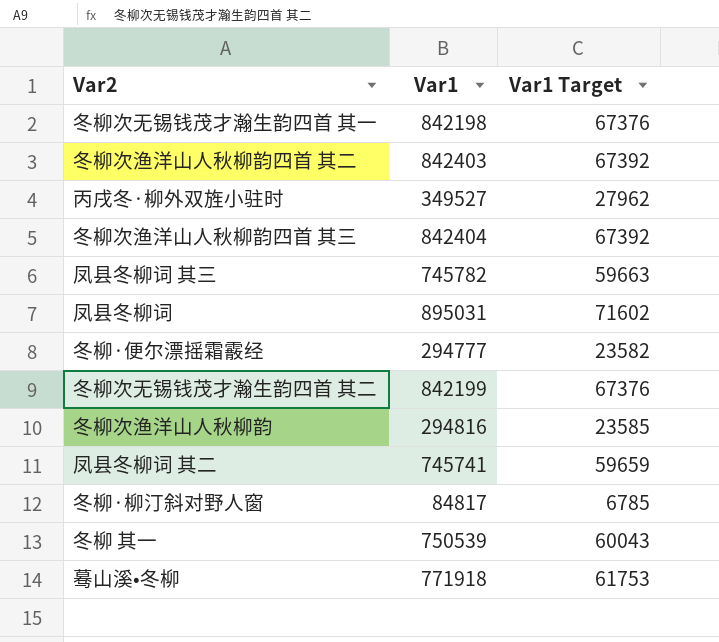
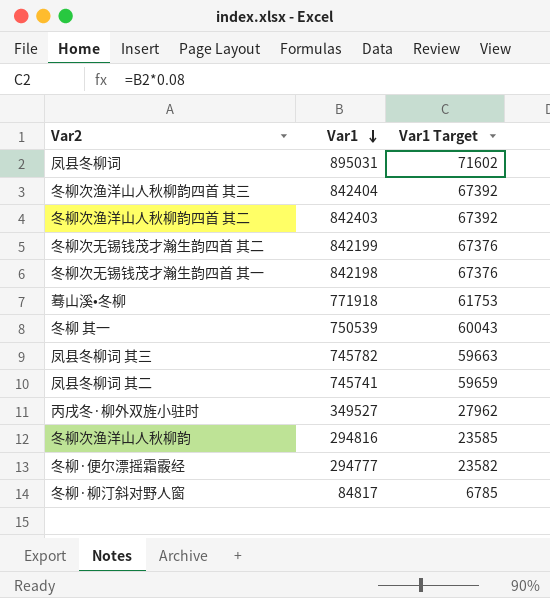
row order: none -> Var1 descending

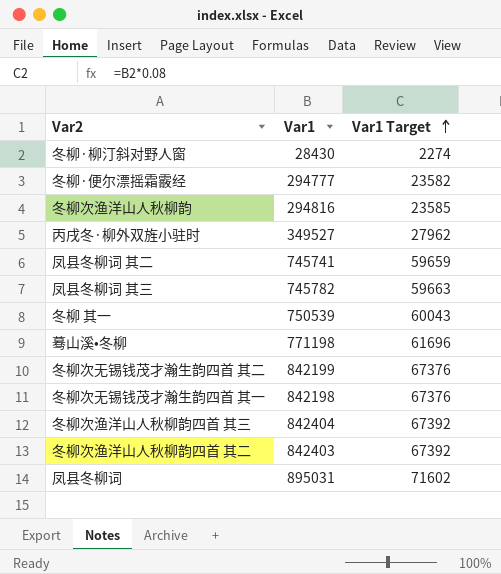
row order: Var1 descending -> Var1 Target ascending
冬柳·柳汀斜对野人窗 | Var1: 84817 -> 28430
冬柳·柳汀斜对野人窗 | Var1 Target: 6785 -> 2274
蓦山溪•冬柳 | Var1: 771918 -> 771198
蓦山溪•冬柳 | Var1 Target: 61753 -> 61696

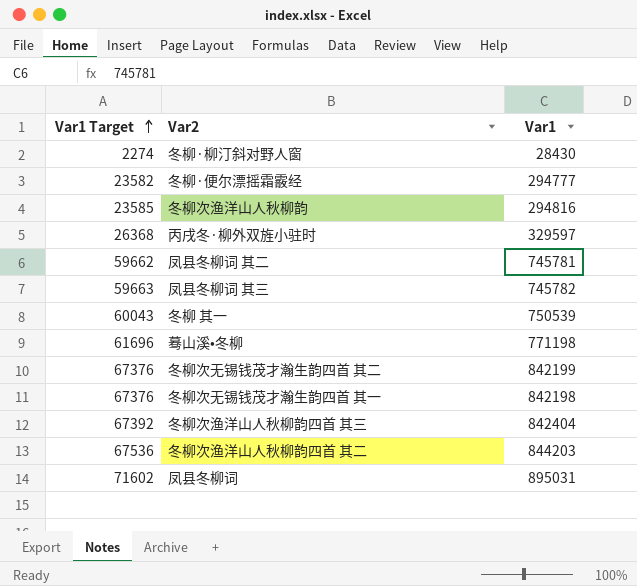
column Var1 Target | position: 3 -> 1
丙戌冬·柳外双旌小驻时 | Var1 Target: 27962 -> 26368
丙戌冬·柳外双旌小驻时 | Var1: 349527 -> 329597
凤县冬柳词 其二 | Var1 Target: 59659 -> 59662
凤县冬柳词 其二 | Var1: 745741 -> 745781
冬柳次渔洋山人秋柳韵四首 其二 | Var1 Target: 67392 -> 67536
冬柳次渔洋山人秋柳韵四首 其二 | Var1: 842403 -> 844203

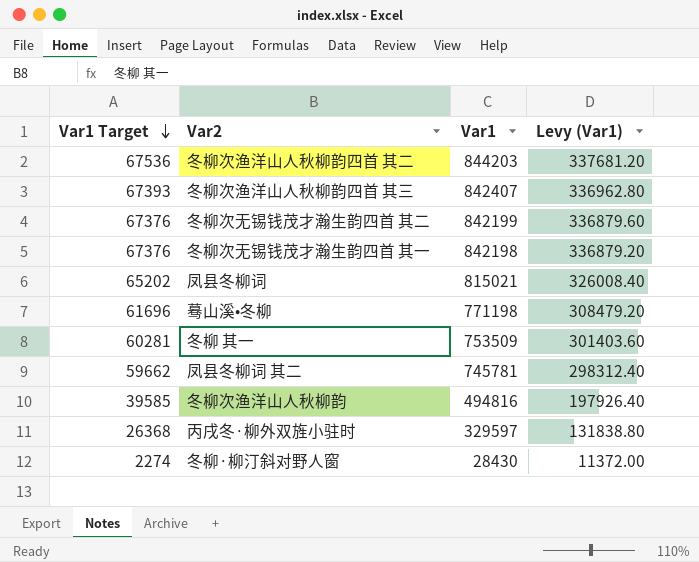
row order: Var1 Target ascending -> Var1 Target descending
column Levy (Var1) | formula: none -> [Var1] * 0.4
row 冬柳·便尔漂摇霜霰经: 23582 | 294777 -> none
row 凤县冬柳词 其三: 59663 | 745782 -> none
冬柳次渔洋山人秋柳韵四首 其三 | Var1 Target: 67392 -> 67393
冬柳次渔洋山人秋柳韵四首 其三 | Var1: 842404 -> 842407
凤县冬柳词 | Var1 Target: 71602 -> 65202
凤县冬柳词 | Var1: 895031 -> 815021
冬柳 其一 | Var1 Target: 60043 -> 60281
冬柳 其一 | Var1: 750539 -> 753509
冬柳次渔洋山人秋柳韵 | Var1 Target: 23585 -> 39585
冬柳次渔洋山人秋柳韵 | Var1: 294816 -> 494816

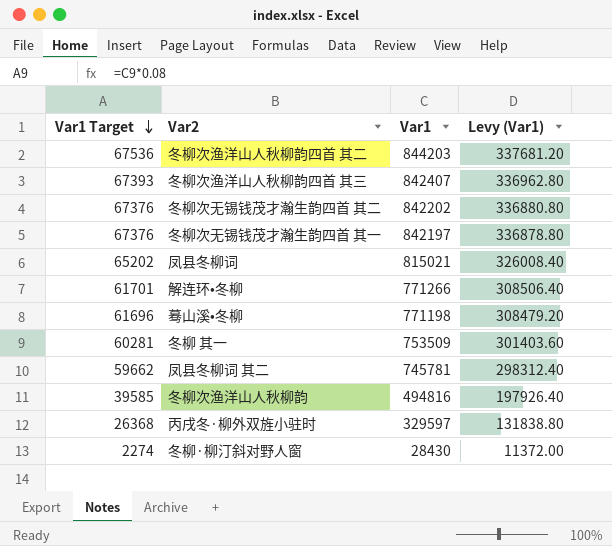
冬柳次无锡钱茂才瀚生韵四首 其二 | Var1: 842199 -> 842202
冬柳次无锡钱茂才瀚生韵四首 其二 | Levy (Var1): 336879.60 -> 336880.80
冬柳次无锡钱茂才瀚生韵四首 其一 | Var1: 842198 -> 842197
冬柳次无锡钱茂才瀚生韵四首 其一 | Levy (Var1): 336879.20 -> 336878.80
row 解连环•冬柳: none -> 61701 | 771266 | 308506.40

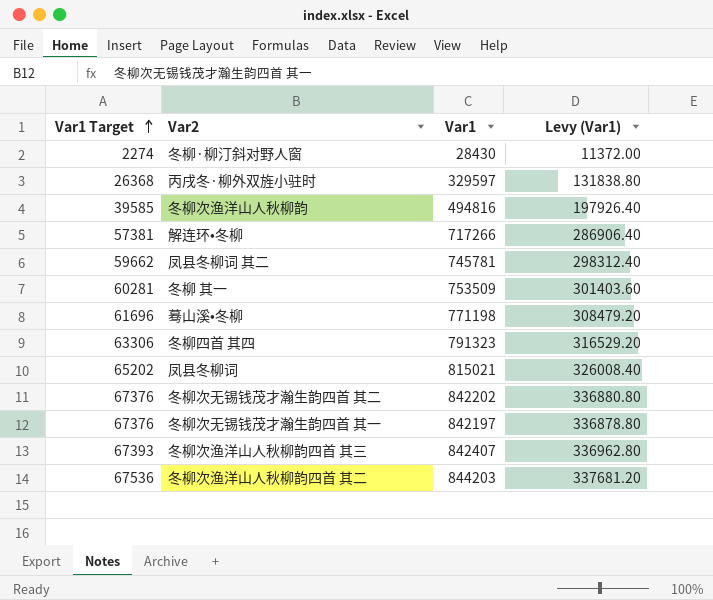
row order: Var1 Target descending -> Var1 Target ascending
解连环•冬柳 | Var1 Target: 61701 -> 57381
解连环•冬柳 | Var1: 771266 -> 717266
解连环•冬柳 | Levy (Var1): 308506.40 -> 286906.40
row 冬柳四首 其四: none -> 63306 | 791323 | 316529.20

